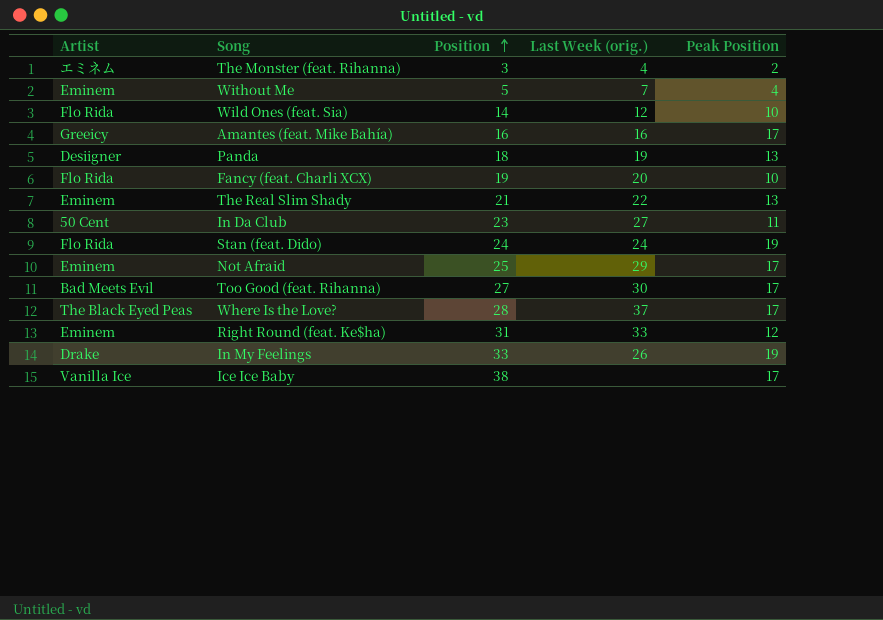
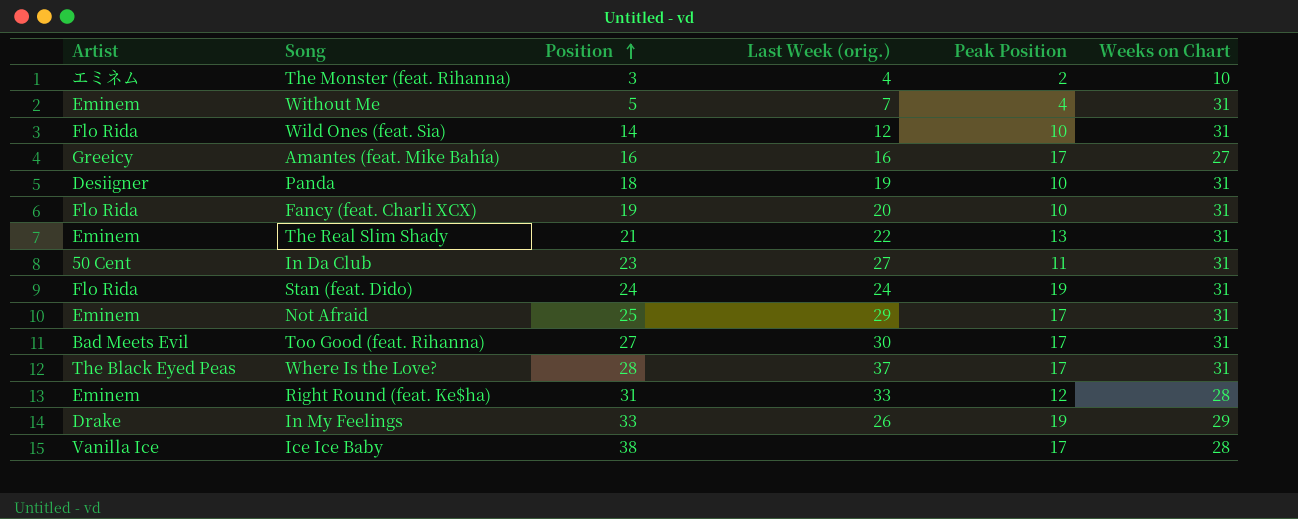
column Weeks on Chart | position: none -> 6
Panda | Peak Position: 13 -> 10

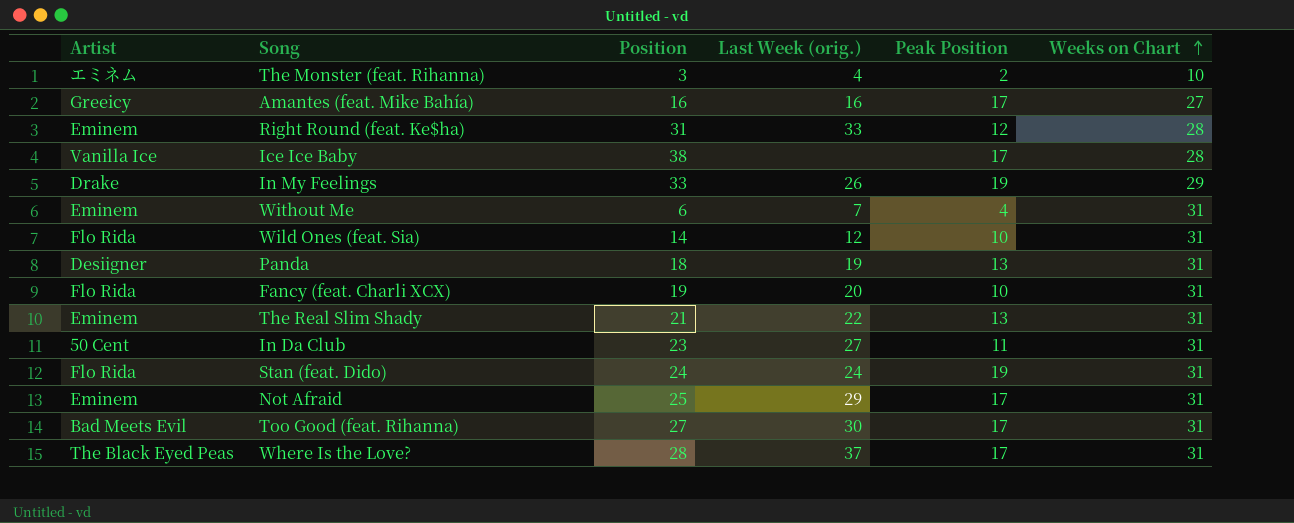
row order: Position ascending -> Weeks on Chart ascending
Without Me | Position: 5 -> 6
Panda | Peak Position: 10 -> 13

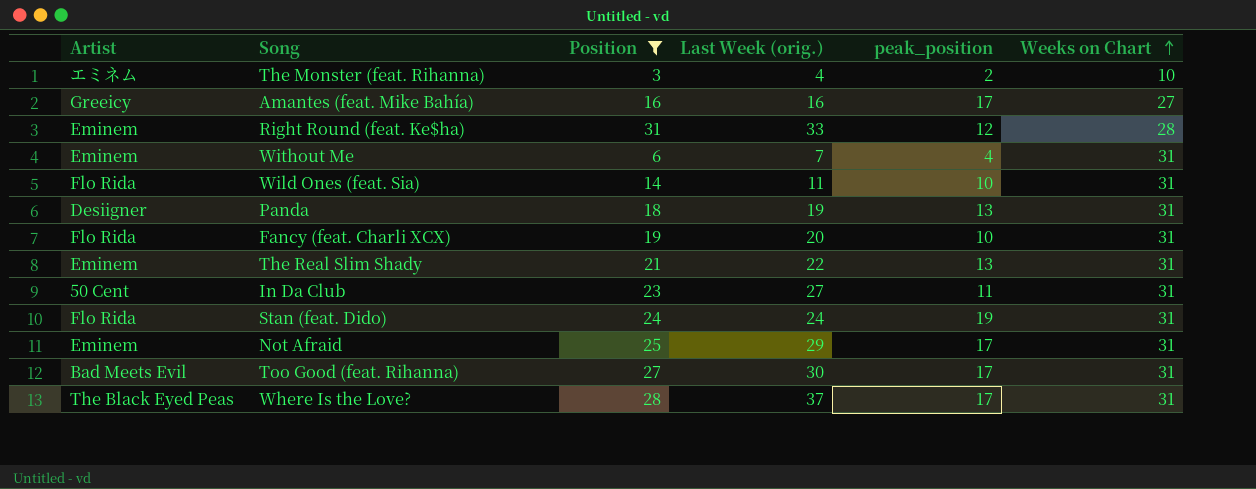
filter: none -> Position <= 31
column name: Peak Position -> peak_position
Wild Ones (feat. Sia) | Last Week (orig.): 12 -> 11

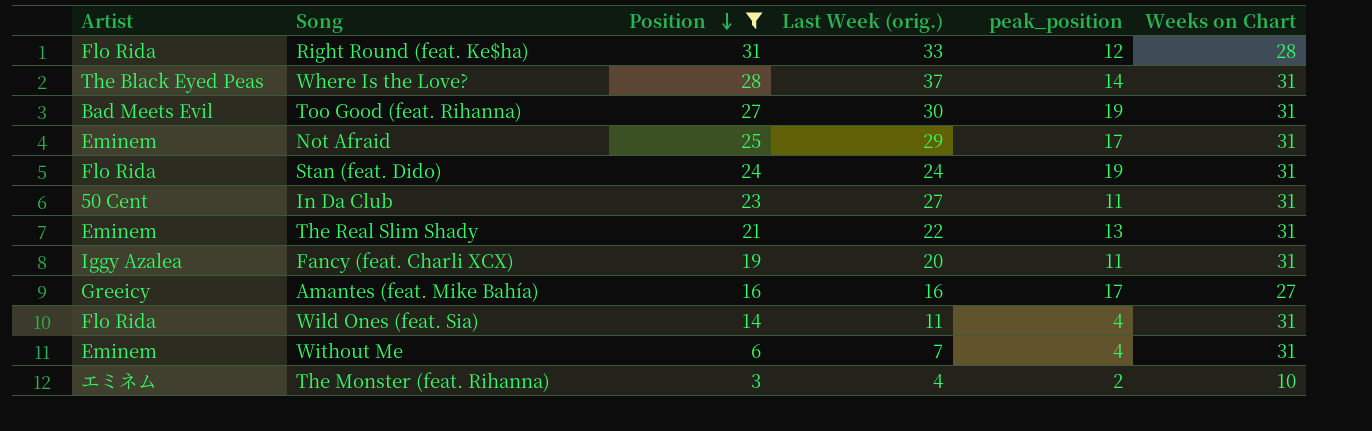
row order: Weeks on Chart ascending -> Position descending
row Panda: Desiigner | 18 | 19 | 13 | 31 -> none
Right Round (feat. Ke$ha) | Artist: Eminem -> Flo Rida
Where Is the Love? | peak_position: 17 -> 14
Too Good (feat. Rihanna) | peak_position: 17 -> 19
Fancy (feat. Charli XCX) | Artist: Flo Rida -> Iggy Azalea
Fancy (feat. Charli XCX) | peak_position: 10 -> 11
Wild Ones (feat. Sia) | peak_position: 10 -> 4

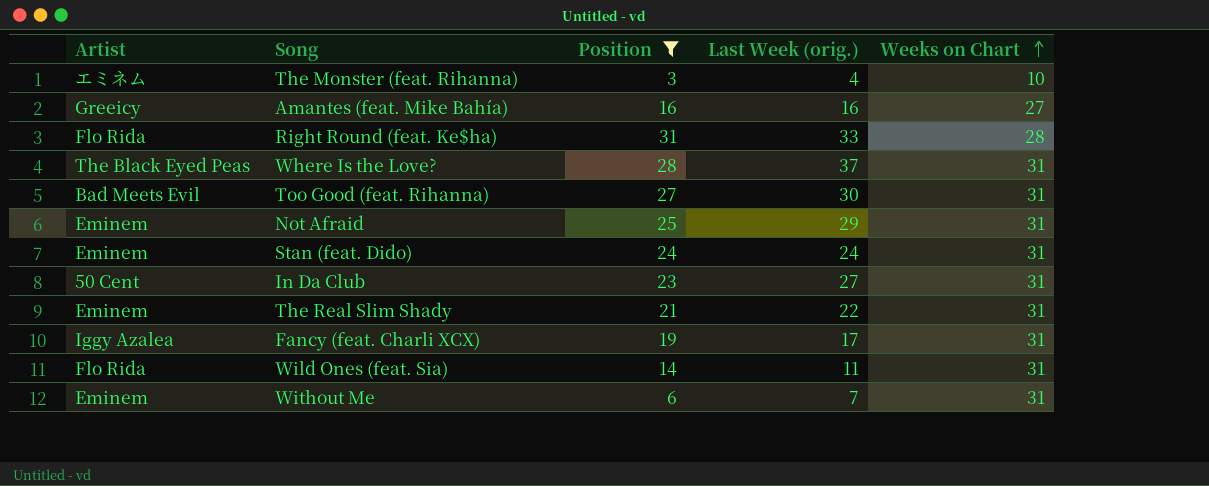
row order: Position descending -> Weeks on Chart ascending
column peak_position | position: 5 -> none
Stan (feat. Dido) | Artist: Flo Rida -> Eminem
Fancy (feat. Charli XCX) | Last Week (orig.): 20 -> 17

